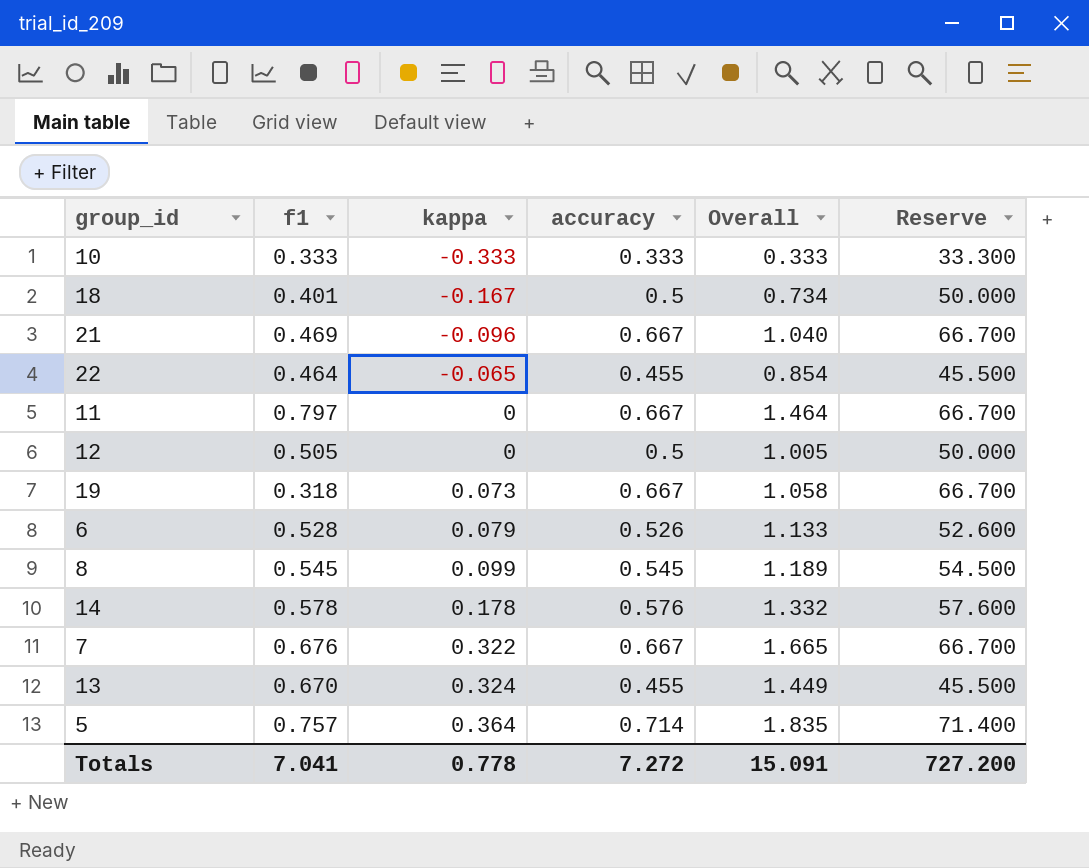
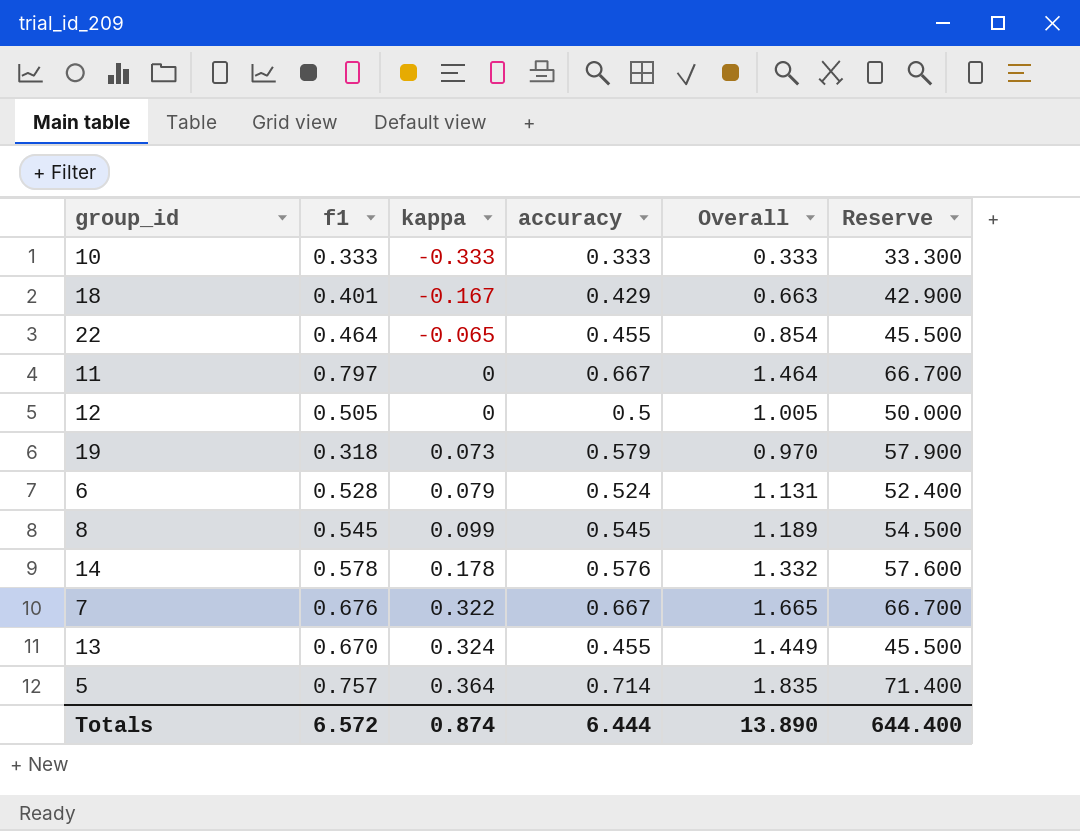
row 21: 0.469 | -0.096 | 0.667 | 1.040 | 66.700 -> none
18 | accuracy: 0.5 -> 0.429
18 | Overall: 0.734 -> 0.663
18 | Reserve: 50.000 -> 42.900
19 | accuracy: 0.667 -> 0.579
19 | Overall: 1.058 -> 0.970
19 | Reserve: 66.700 -> 57.900
6 | accuracy: 0.526 -> 0.524
6 | Overall: 1.133 -> 1.131
6 | Reserve: 52.600 -> 52.400
Totals | f1: 7.041 -> 6.572
Totals | kappa: 0.778 -> 0.874
Totals | accuracy: 7.272 -> 6.444
Totals | Overall: 15.091 -> 13.890
Totals | Reserve: 727.200 -> 644.400

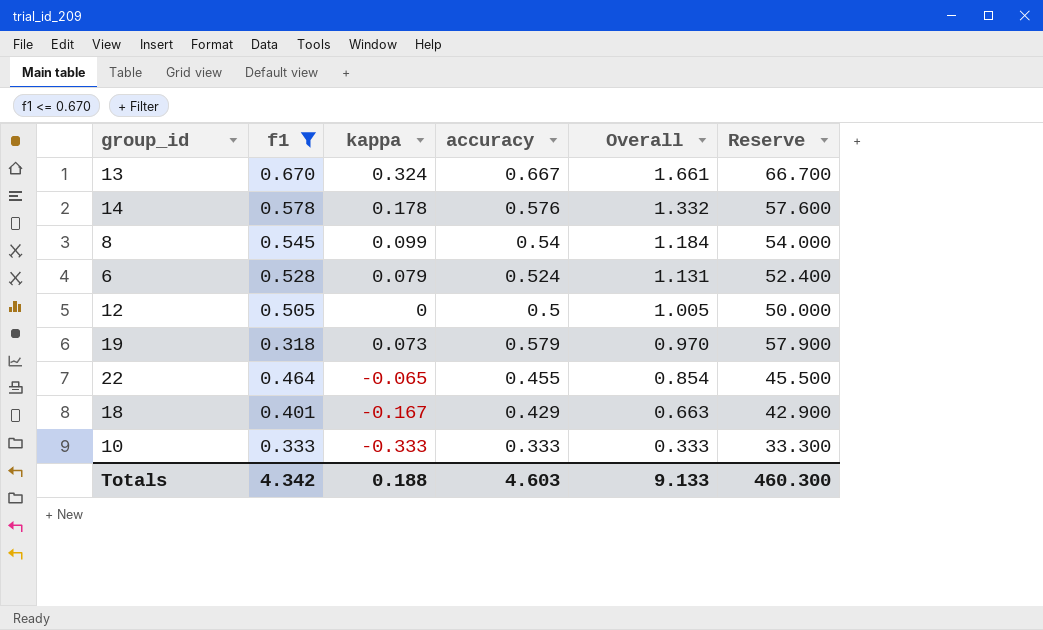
filter: none -> f1 <= 0.670
row order: kappa ascending -> Overall descending
13 | accuracy: 0.455 -> 0.667
13 | Overall: 1.449 -> 1.661
13 | Reserve: 45.500 -> 66.700
8 | accuracy: 0.545 -> 0.54
8 | Overall: 1.189 -> 1.184
8 | Reserve: 54.500 -> 54.000
Totals | f1: 6.572 -> 4.342
Totals | kappa: 0.874 -> 0.188
Totals | accuracy: 6.444 -> 4.603
Totals | Overall: 13.890 -> 9.133
Totals | Reserve: 644.400 -> 460.300

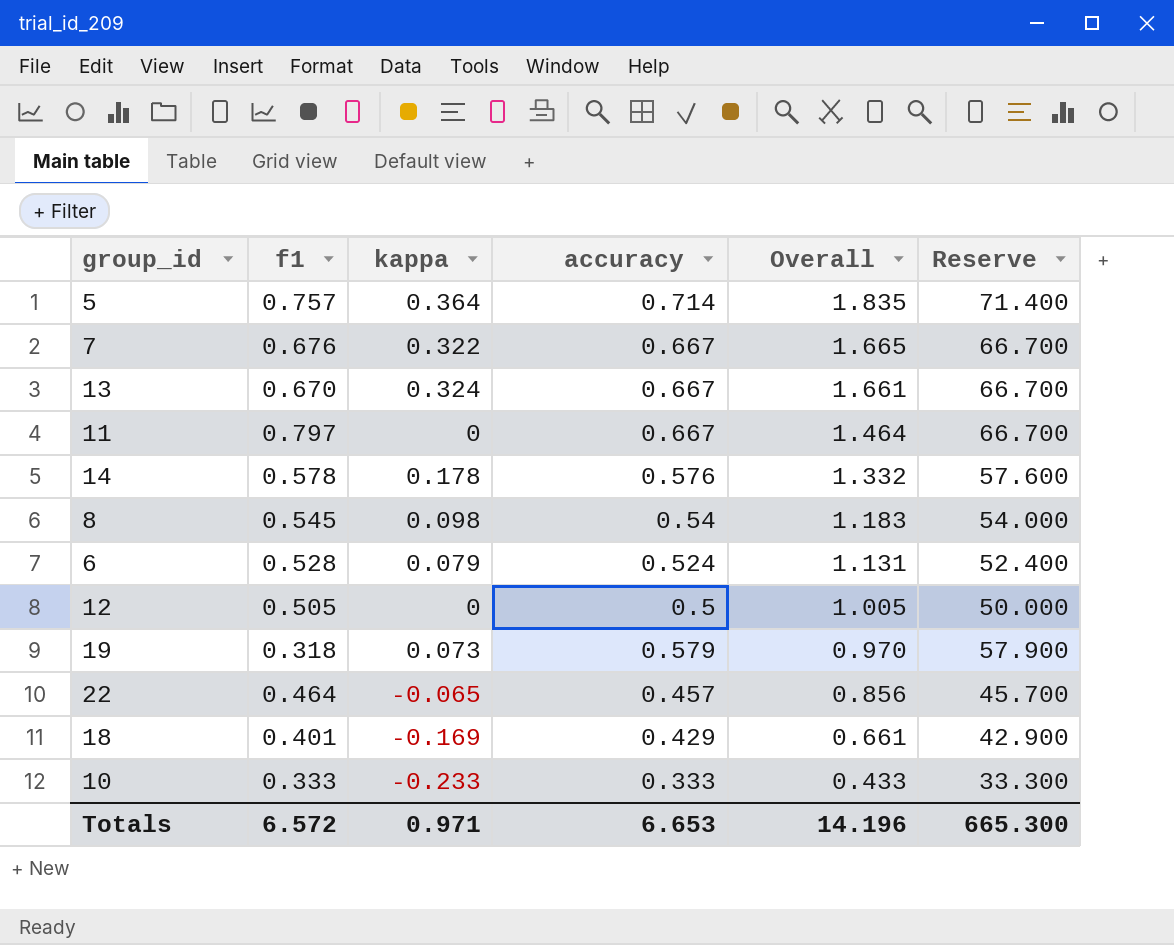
filter: f1 <= 0.670 -> none
8 | kappa: 0.099 -> 0.098
8 | Overall: 1.184 -> 1.183
22 | accuracy: 0.455 -> 0.457
22 | Overall: 0.854 -> 0.856
22 | Reserve: 45.500 -> 45.700
18 | kappa: -0.167 -> -0.169
18 | Overall: 0.663 -> 0.661
10 | kappa: -0.333 -> -0.233
10 | Overall: 0.333 -> 0.433
Totals | f1: 4.342 -> 6.572
Totals | kappa: 0.188 -> 0.971
Totals | accuracy: 4.603 -> 6.653
Totals | Overall: 9.133 -> 14.196
Totals | Reserve: 460.300 -> 665.300

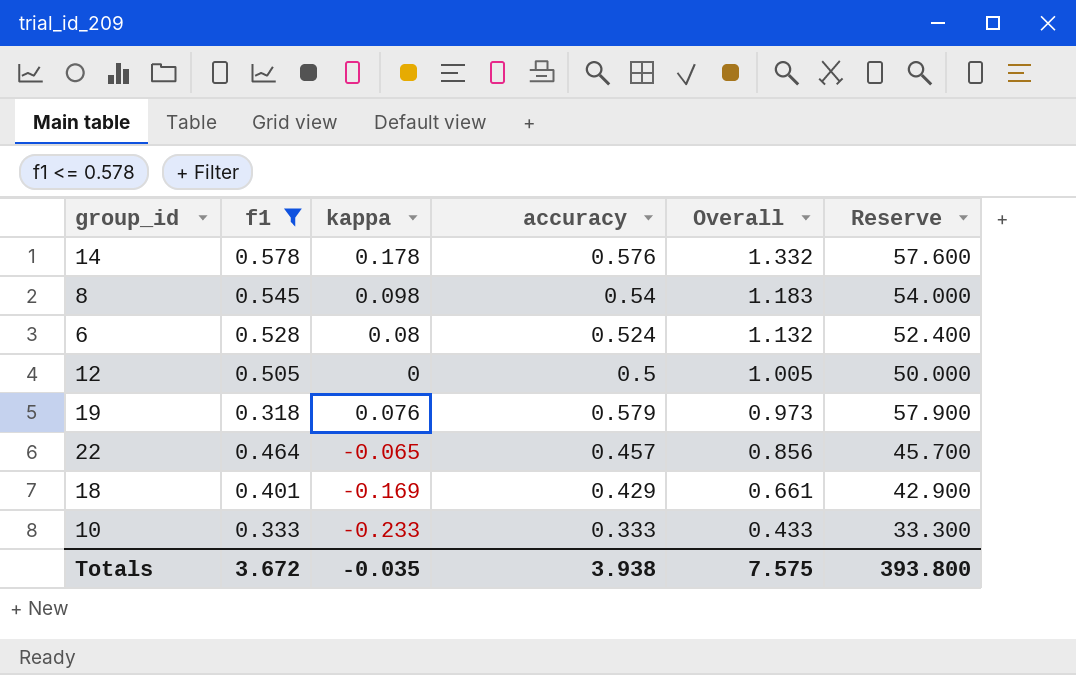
filter: none -> f1 <= 0.578
6 | kappa: 0.079 -> 0.08
6 | Overall: 1.131 -> 1.132
19 | kappa: 0.073 -> 0.076
19 | Overall: 0.970 -> 0.973
Totals | f1: 6.572 -> 3.672
Totals | kappa: 0.971 -> -0.035
Totals | accuracy: 6.653 -> 3.938
Totals | Overall: 14.196 -> 7.575
Totals | Reserve: 665.300 -> 393.800

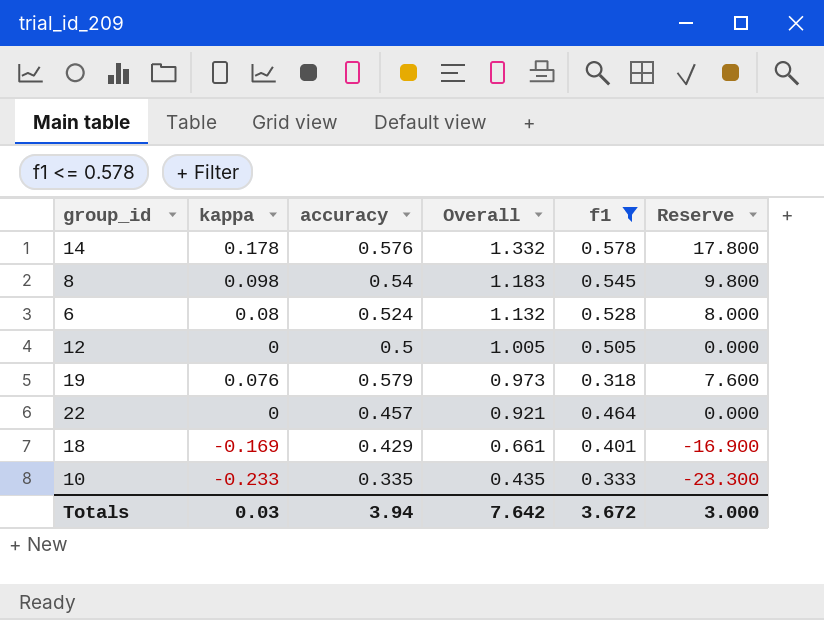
column f1 | position: 2 -> 5
column Reserve | formula: [accuracy] * 100 -> [kappa] * 100
22 | kappa: -0.065 -> 0
22 | Overall: 0.856 -> 0.921
10 | accuracy: 0.333 -> 0.335
10 | Overall: 0.433 -> 0.435
Totals | kappa: -0.035 -> 0.03
Totals | accuracy: 3.938 -> 3.94
Totals | Overall: 7.575 -> 7.642
Totals | Reserve: 393.800 -> 3.000

